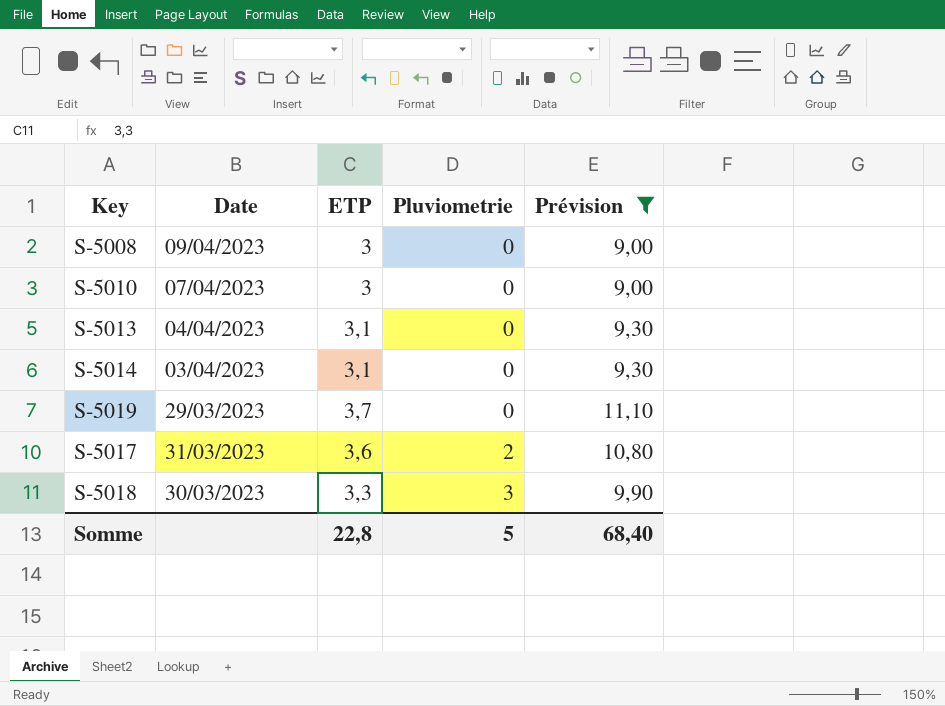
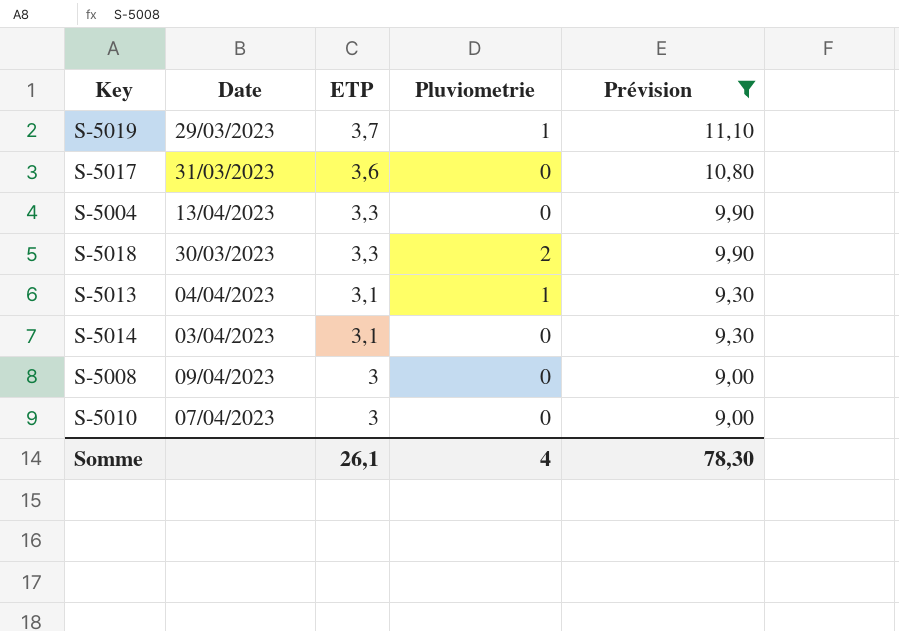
row order: Pluviometrie ascending -> ETP descending
S-5019 | Pluviometrie: 0 -> 1
S-5017 | Pluviometrie: 2 -> 0
row S-5004: none -> 13/04/2023 | 3,3 | 0 | 9,90
S-5018 | Pluviometrie: 3 -> 2
S-5013 | Pluviometrie: 0 -> 1
Somme | ETP: 22,8 -> 26,1
Somme | Pluviometrie: 5 -> 4
Somme | Prévision: 68,40 -> 78,30

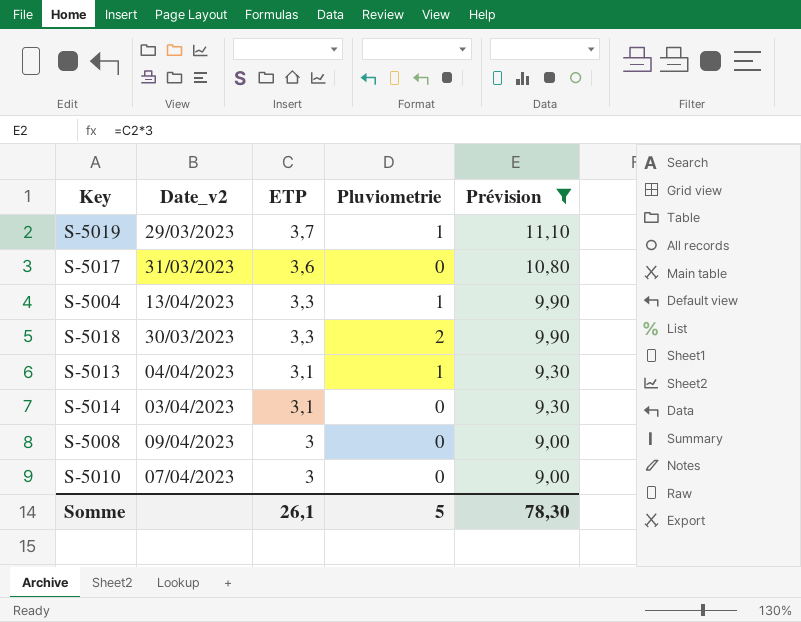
column name: Date -> Date_v2
S-5004 | Pluviometrie: 0 -> 1
Somme | Pluviometrie: 4 -> 5

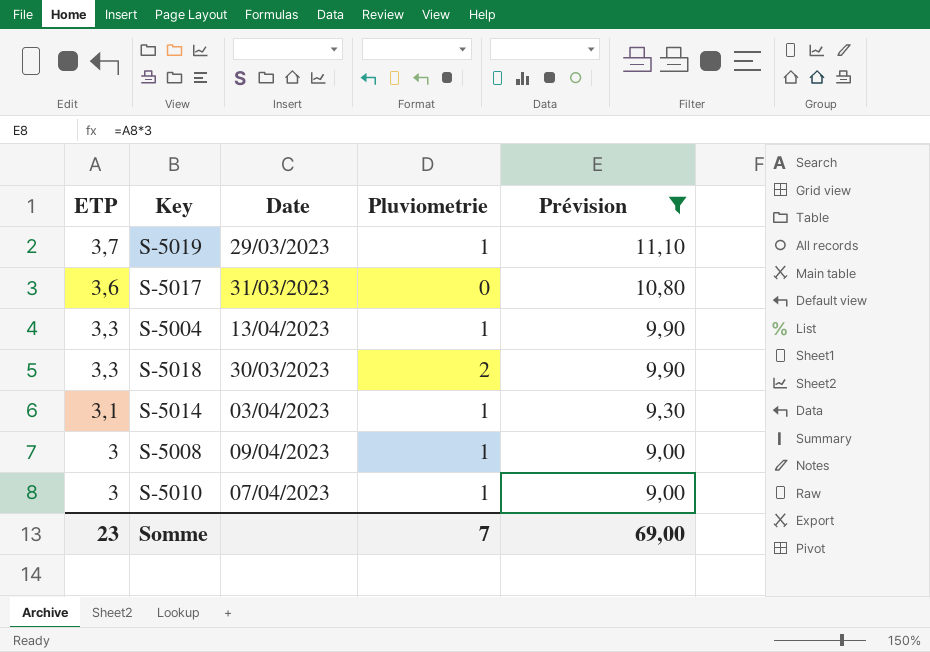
column ETP | position: 3 -> 1
column name: Date_v2 -> Date
row S-5013: 04/04/2023 | 3,1 | 1 | 9,30 -> none
S-5014 | Pluviometrie: 0 -> 1
S-5008 | Pluviometrie: 0 -> 1
S-5010 | Pluviometrie: 0 -> 1
Somme | ETP: 26,1 -> 23
Somme | Pluviometrie: 5 -> 7
Somme | Prévision: 78,30 -> 69,00

